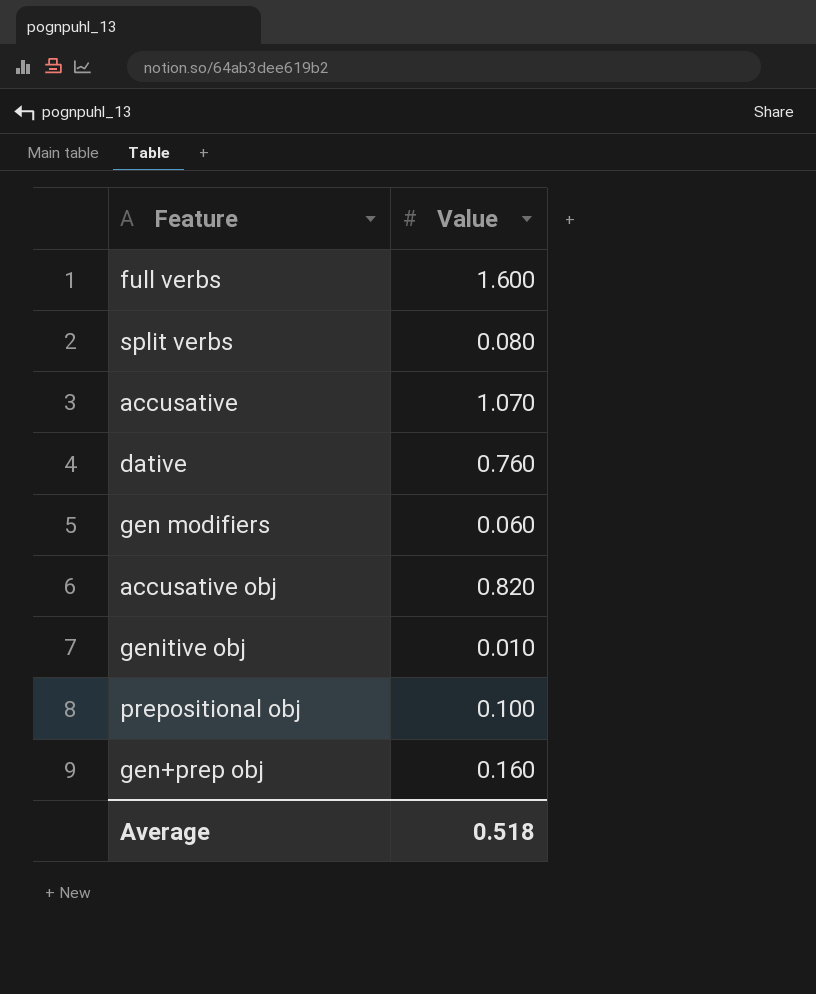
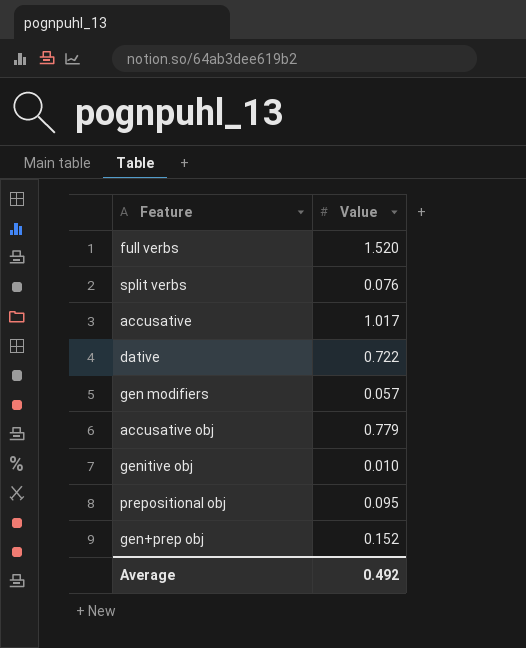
full verbs | Value: 1.600 -> 1.520
split verbs | Value: 0.080 -> 0.076
accusative | Value: 1.070 -> 1.017
dative | Value: 0.760 -> 0.722
gen modifiers | Value: 0.060 -> 0.057
accusative obj | Value: 0.820 -> 0.779
prepositional obj | Value: 0.100 -> 0.095
gen+prep obj | Value: 0.160 -> 0.152
Average | Value: 0.518 -> 0.492

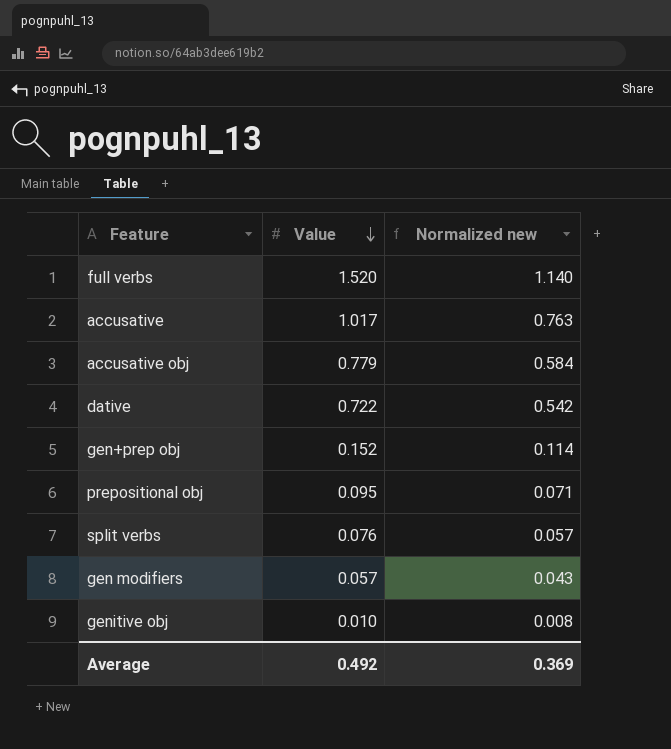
row order: none -> Value descending
column Normalized new | formula: none -> [Value] * 0.75

